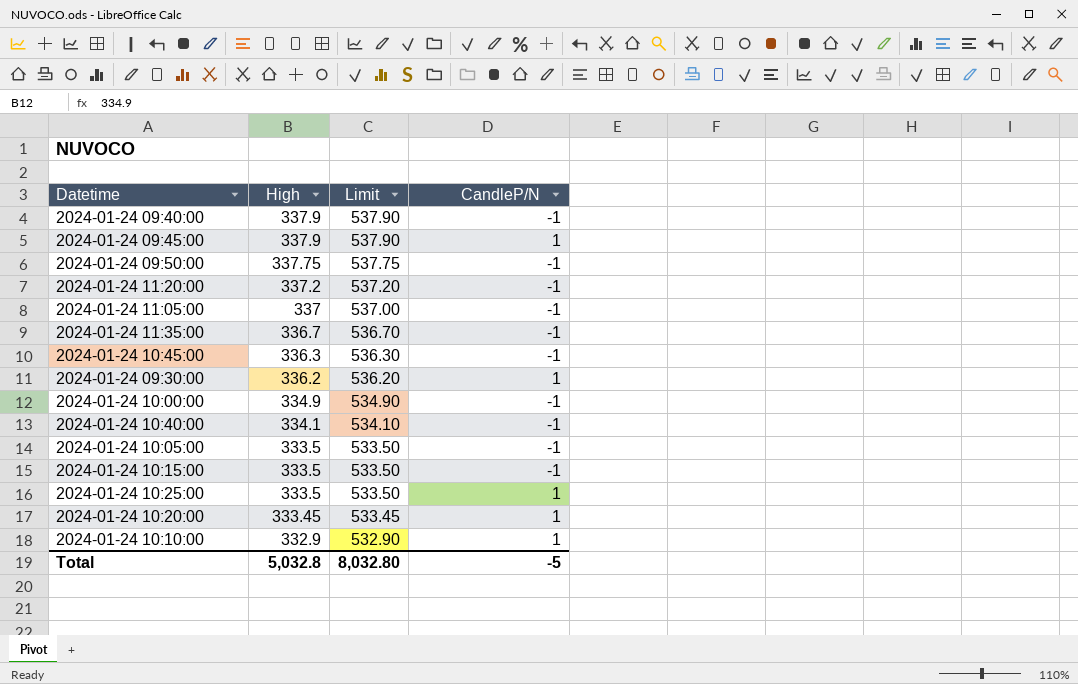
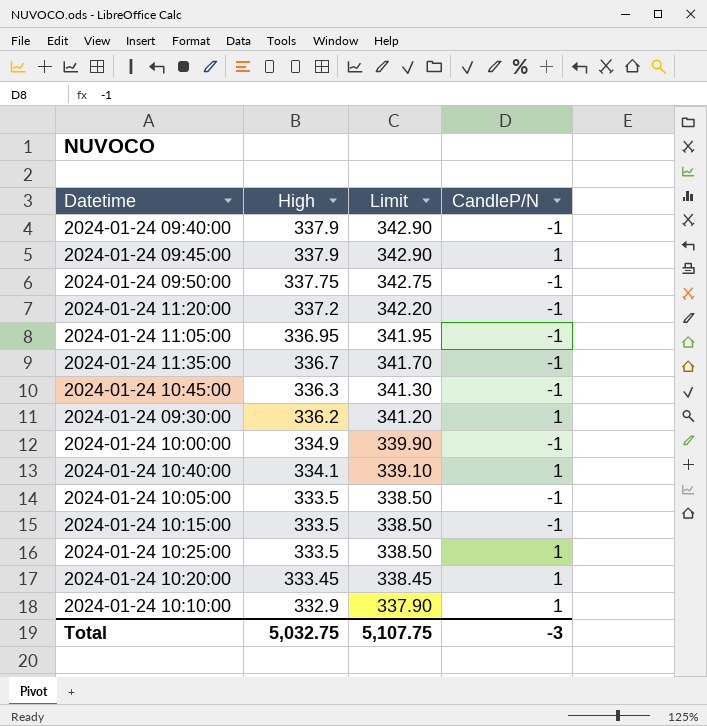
column Limit | formula: [High] + 200 -> [High] + 5
2024-01-24 11:05:00 | High: 337 -> 336.95
2024-01-24 10:40:00 | CandleP/N: -1 -> 1
Total | High: 5,032.8 -> 5,032.75
Total | Limit: 8,032.80 -> 5,107.75
Total | CandleP/N: -5 -> -3

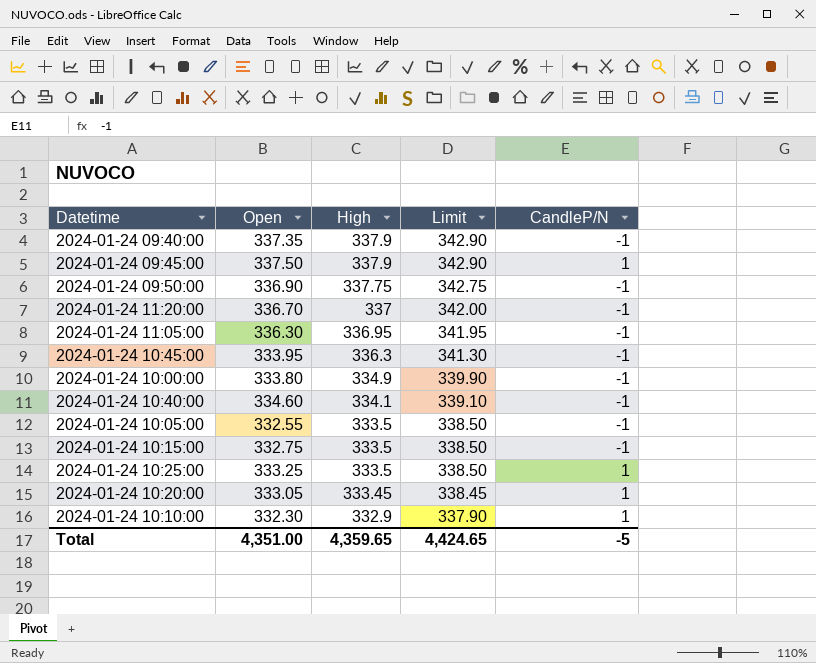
column Open | position: none -> 2
row 2024-01-24 11:35:00: 336.7 | 341.70 | -1 -> none
row 2024-01-24 09:30:00: 336.2 | 341.20 | 1 -> none
2024-01-24 11:20:00 | High: 337.2 -> 337
2024-01-24 11:20:00 | Limit: 342.20 -> 342.00
2024-01-24 10:40:00 | CandleP/N: 1 -> -1
Total | High: 5,032.75 -> 4,359.65
Total | Limit: 5,107.75 -> 4,424.65
Total | CandleP/N: -3 -> -5

